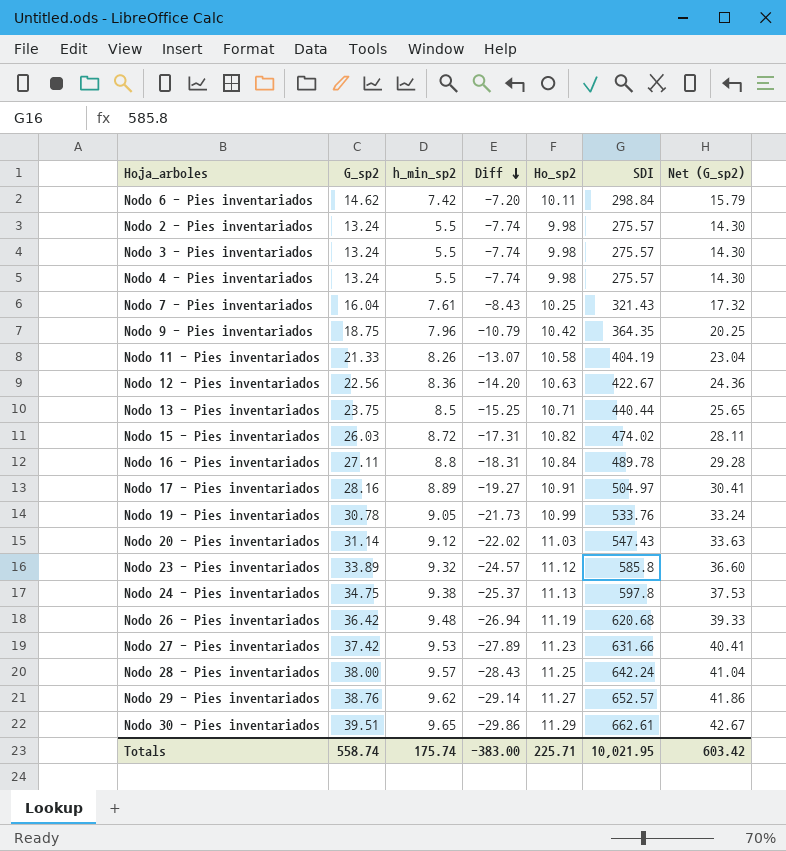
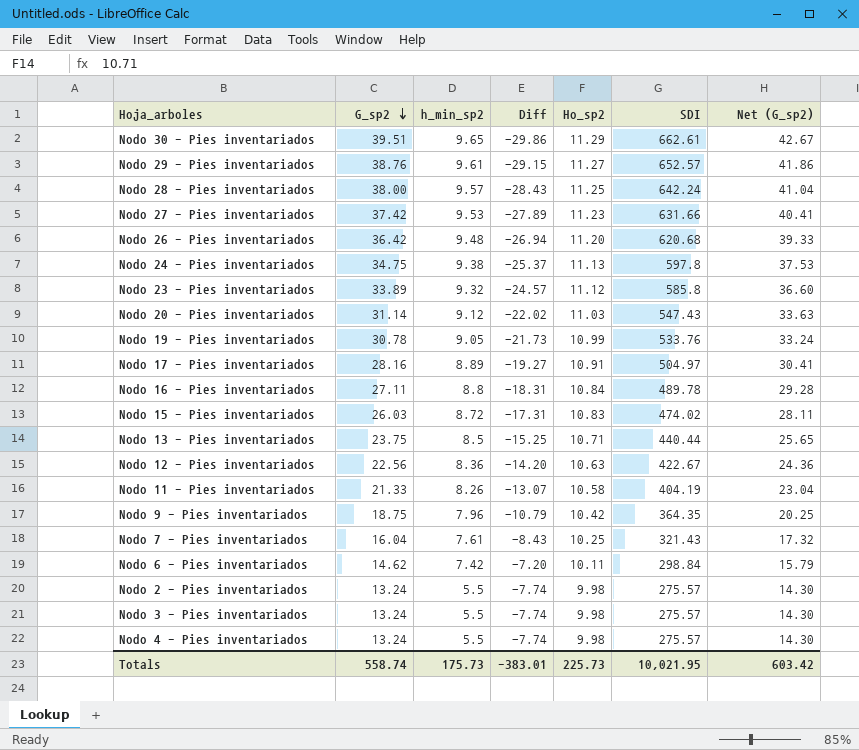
row order: Diff descending -> G_sp2 descending
Nodo 29 - Pies inventariados | h_min_sp2: 9.62 -> 9.61
Nodo 29 - Pies inventariados | Diff: -29.14 -> -29.15
Nodo 26 - Pies inventariados | Ho_sp2: 11.19 -> 11.20
Nodo 15 - Pies inventariados | Ho_sp2: 10.82 -> 10.83
Totals | h_min_sp2: 175.74 -> 175.73
Totals | Diff: -383.00 -> -383.01
Totals | Ho_sp2: 225.71 -> 225.73

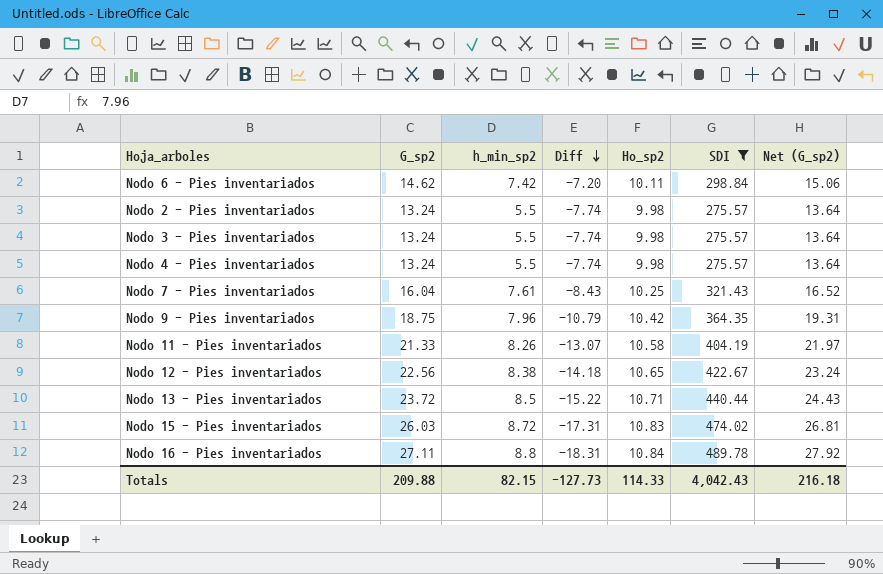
filter: none -> SDI <= 489.78
row order: G_sp2 descending -> Diff descending
column Net (G_sp2) | formula: [G_sp2] * 1.08 -> [G_sp2] * 1.03
Nodo 12 - Pies inventariados | h_min_sp2: 8.36 -> 8.38
Nodo 12 - Pies inventariados | Diff: -14.20 -> -14.18
Nodo 12 - Pies inventariados | Ho_sp2: 10.63 -> 10.65
Nodo 13 - Pies inventariados | G_sp2: 23.75 -> 23.72
Nodo 13 - Pies inventariados | Diff: -15.25 -> -15.22
Totals | G_sp2: 558.74 -> 209.88
Totals | h_min_sp2: 175.73 -> 82.15
Totals | Diff: -383.01 -> -127.73
Totals | Ho_sp2: 225.73 -> 114.33
Totals | SDI: 10,021.95 -> 4,042.43
Totals | Net (G_sp2): 603.42 -> 216.18

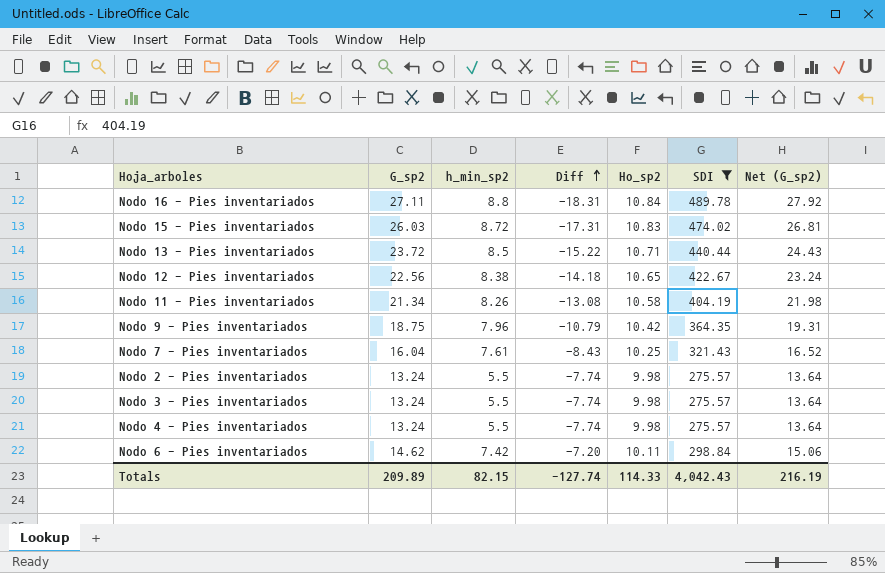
row order: Diff descending -> Diff ascending
Nodo 11 - Pies inventariados | G_sp2: 21.33 -> 21.34
Nodo 11 - Pies inventariados | Diff: -13.07 -> -13.08
Nodo 11 - Pies inventariados | Net (G_sp2): 21.97 -> 21.98
Totals | G_sp2: 209.88 -> 209.89
Totals | Diff: -127.73 -> -127.74
Totals | Net (G_sp2): 216.18 -> 216.19

